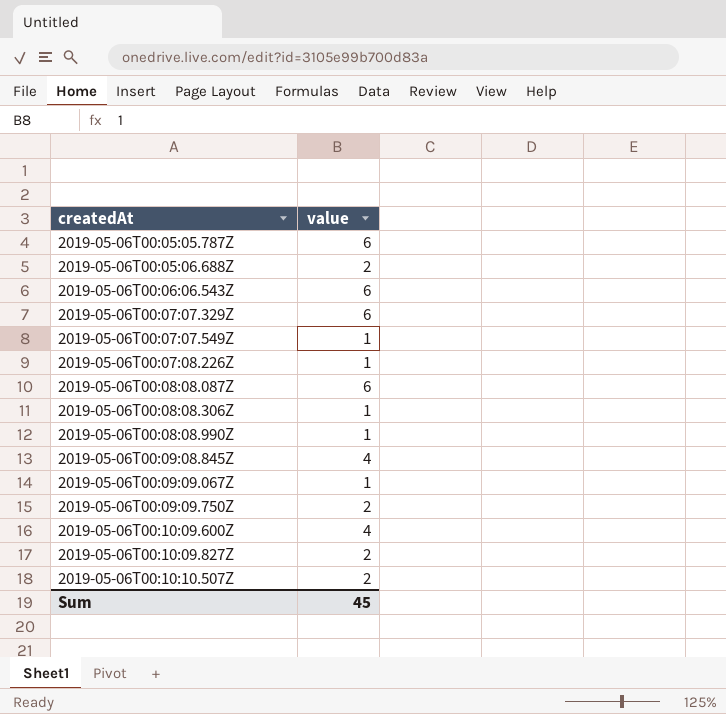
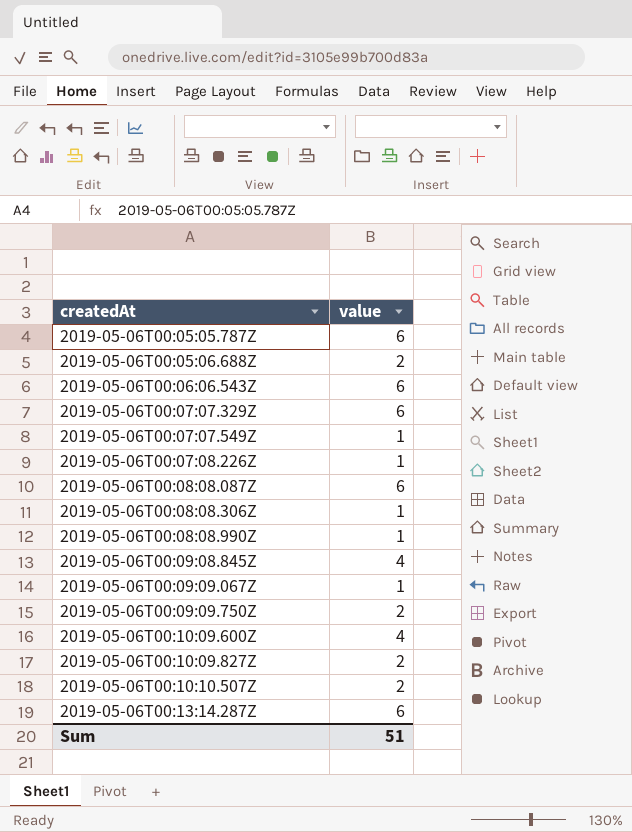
row 2019-05-06T00:13:14.287Z: none -> 6
Sum | value: 45 -> 51

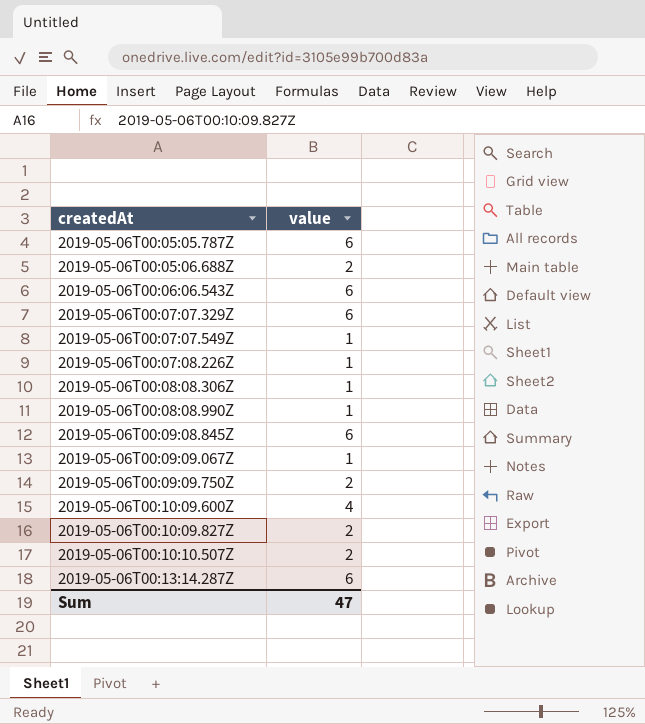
row 2019-05-06T00:08:08.087Z: 6 -> none
2019-05-06T00:09:08.845Z | value: 4 -> 6
Sum | value: 51 -> 47

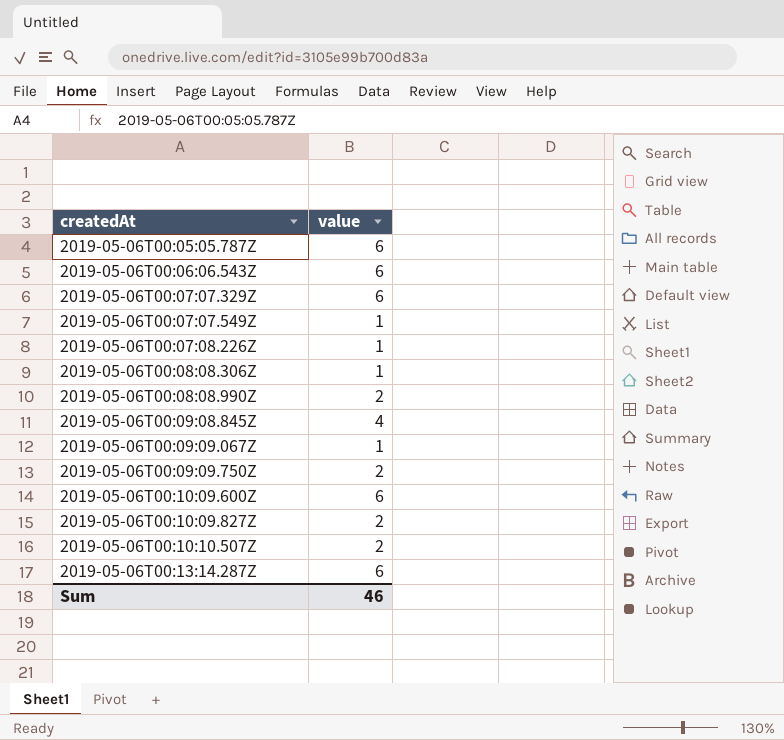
row 2019-05-06T00:05:06.688Z: 2 -> none
2019-05-06T00:08:08.990Z | value: 1 -> 2
2019-05-06T00:09:08.845Z | value: 6 -> 4
2019-05-06T00:10:09.600Z | value: 4 -> 6
Sum | value: 47 -> 46

